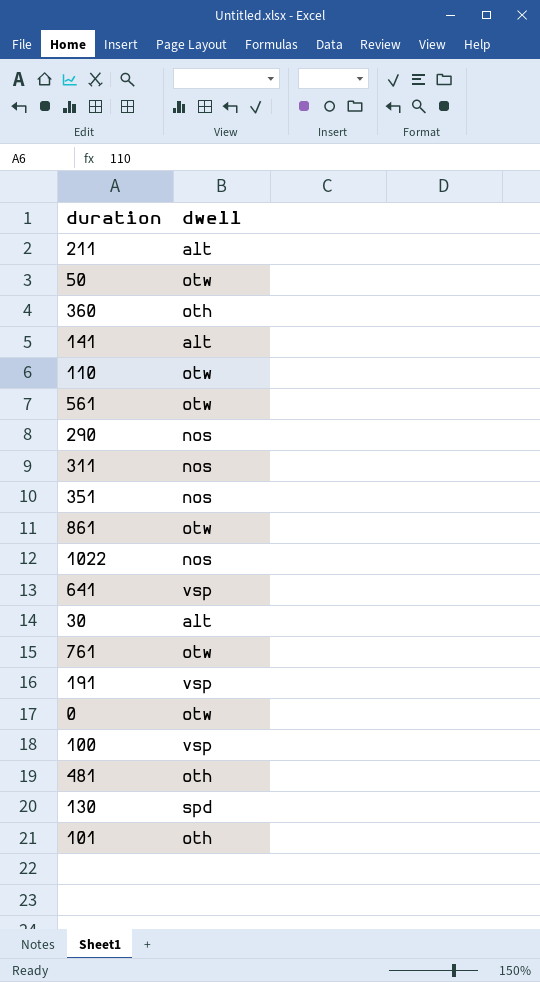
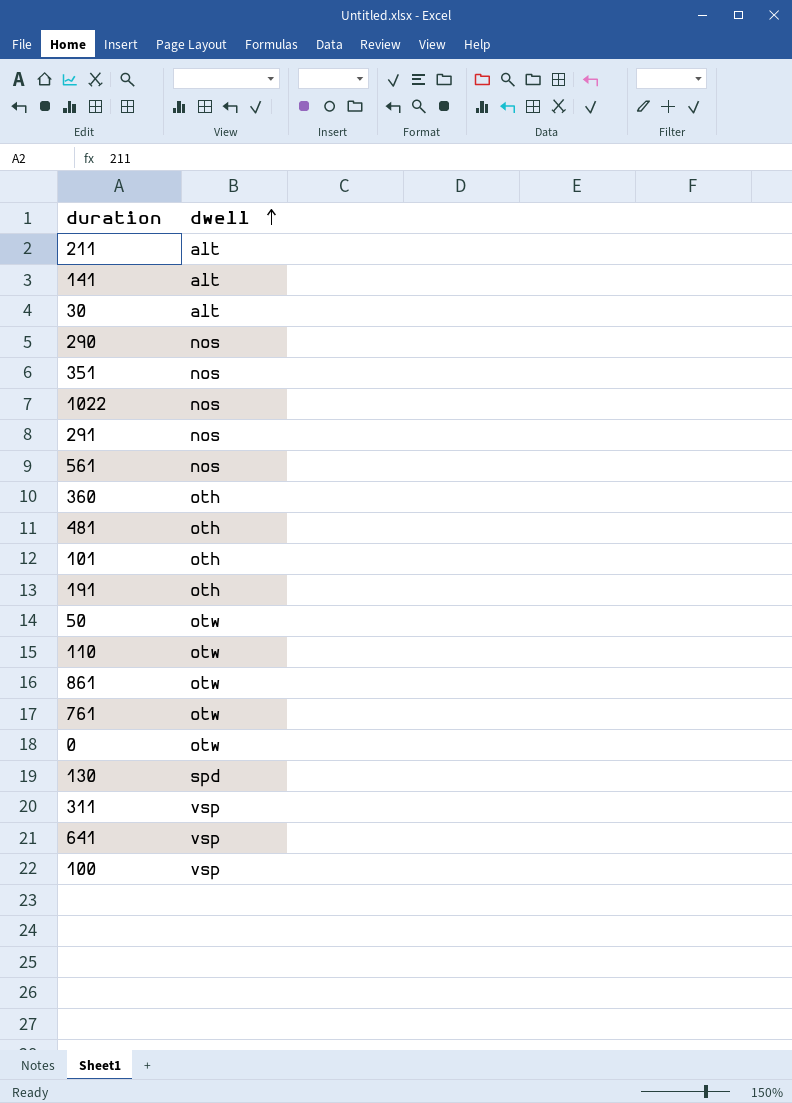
row order: none -> dwell ascending
row 291: none -> nos
561 | dwell: otw -> nos
191 | dwell: vsp -> oth
311 | dwell: nos -> vsp

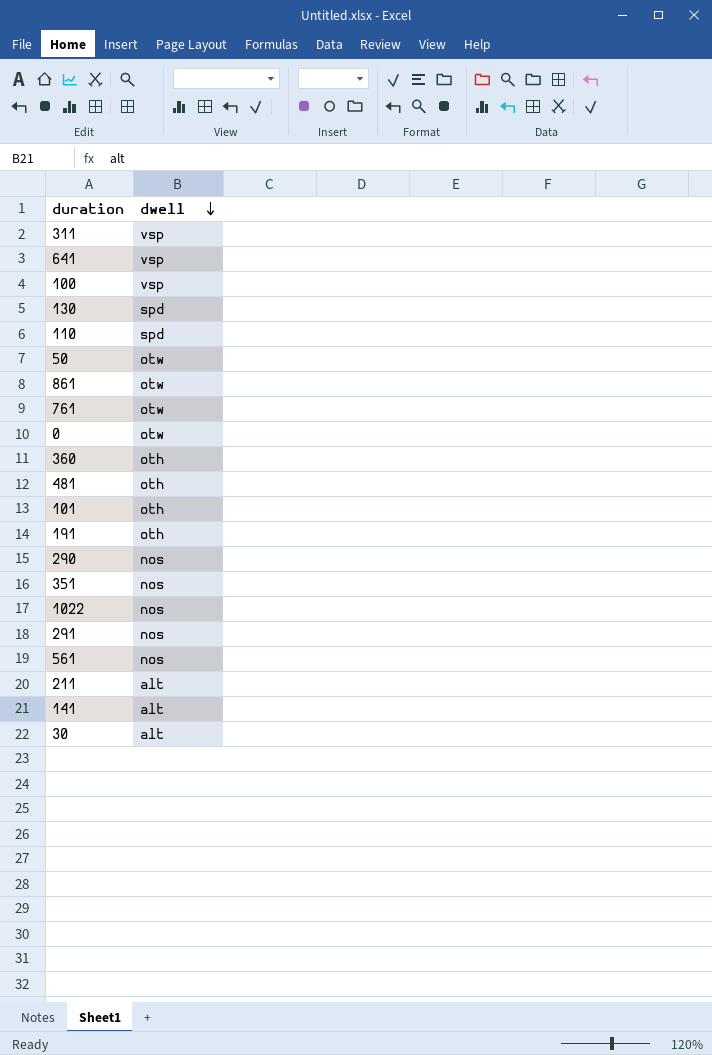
row order: dwell ascending -> dwell descending
110 | dwell: otw -> spd

